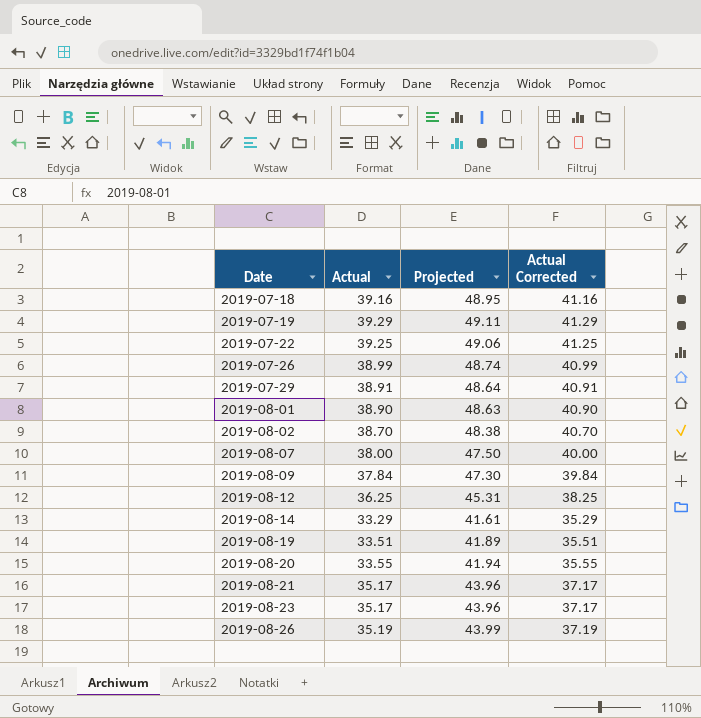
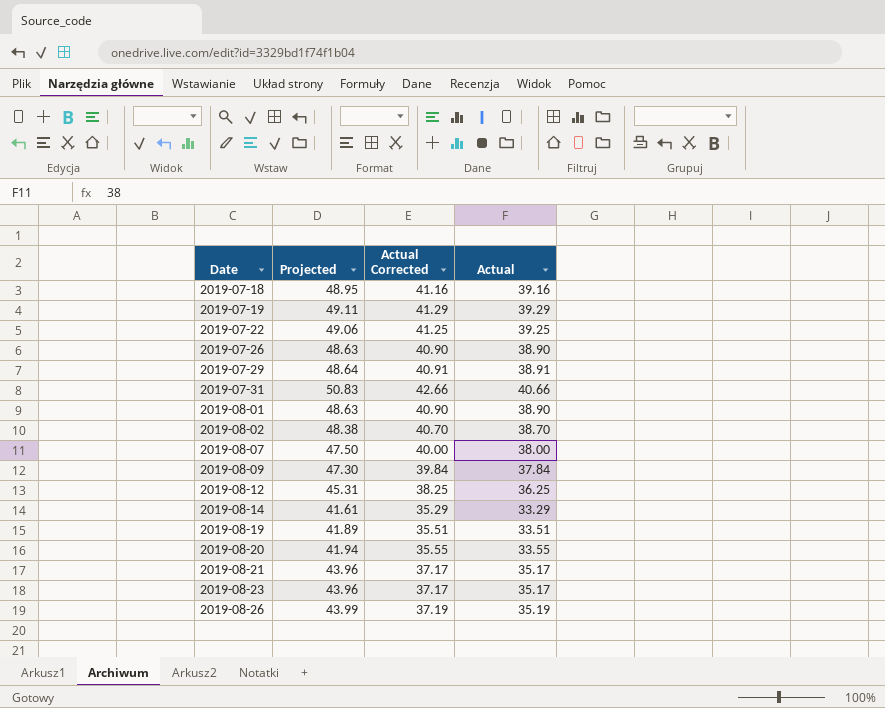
column Actual | position: 2 -> 4
2019-07-26 | Projected: 48.74 -> 48.63
2019-07-26 | Actual Corrected: 40.99 -> 40.90
2019-07-26 | Actual: 38.99 -> 38.90
row 2019-07-31: none -> 50.83 | 42.66 | 40.66

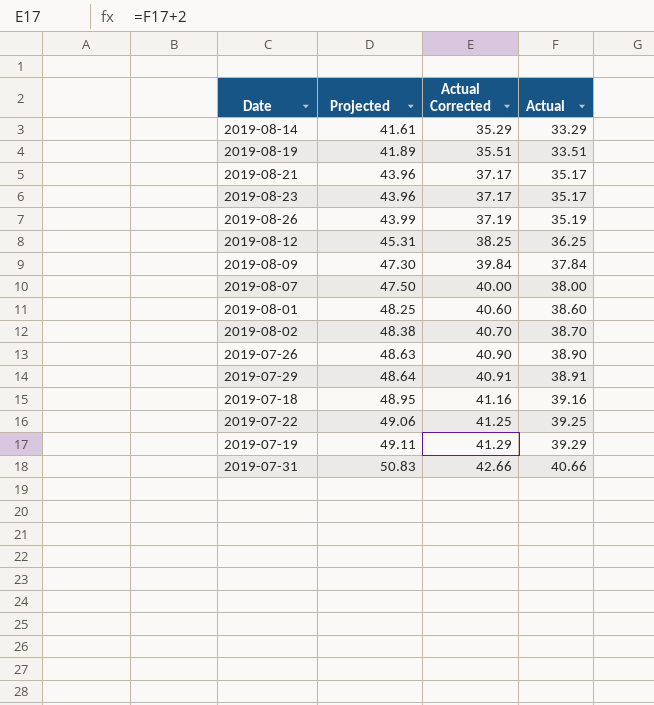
row order: Date ascending -> Projected ascending
row 2019-08-20: 41.94 | 35.55 | 33.55 -> none
2019-08-01 | Projected: 48.63 -> 48.25
2019-08-01 | Actual Corrected: 40.90 -> 40.60
2019-08-01 | Actual: 38.90 -> 38.60

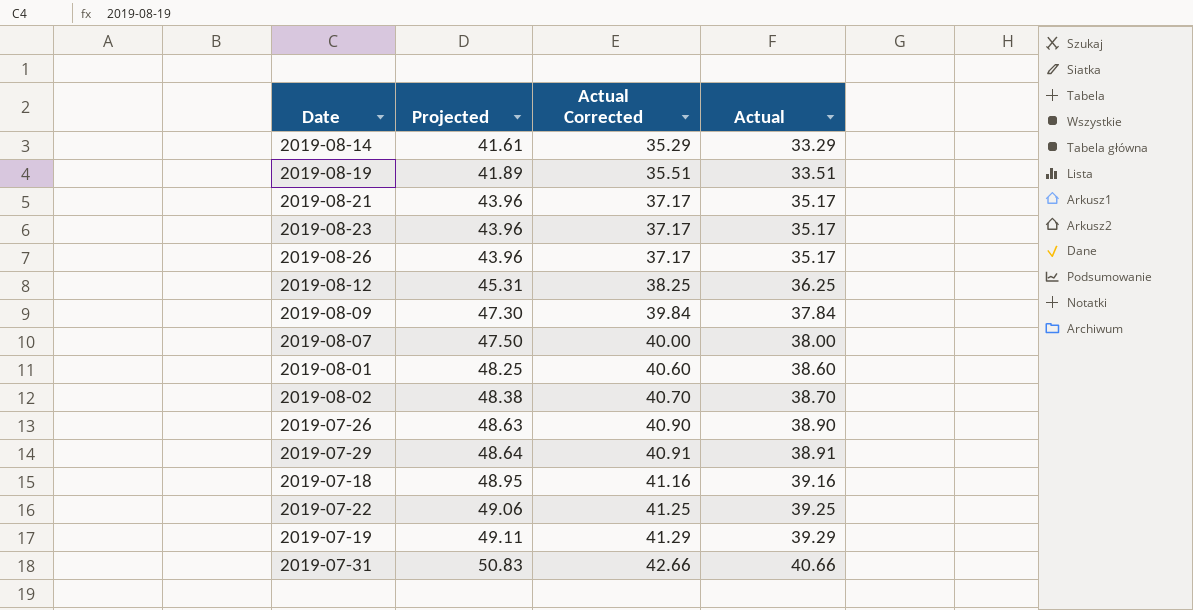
2019-08-26 | Projected: 43.99 -> 43.96
2019-08-26 | Actual Corrected: 37.19 -> 37.17
2019-08-26 | Actual: 35.19 -> 35.17

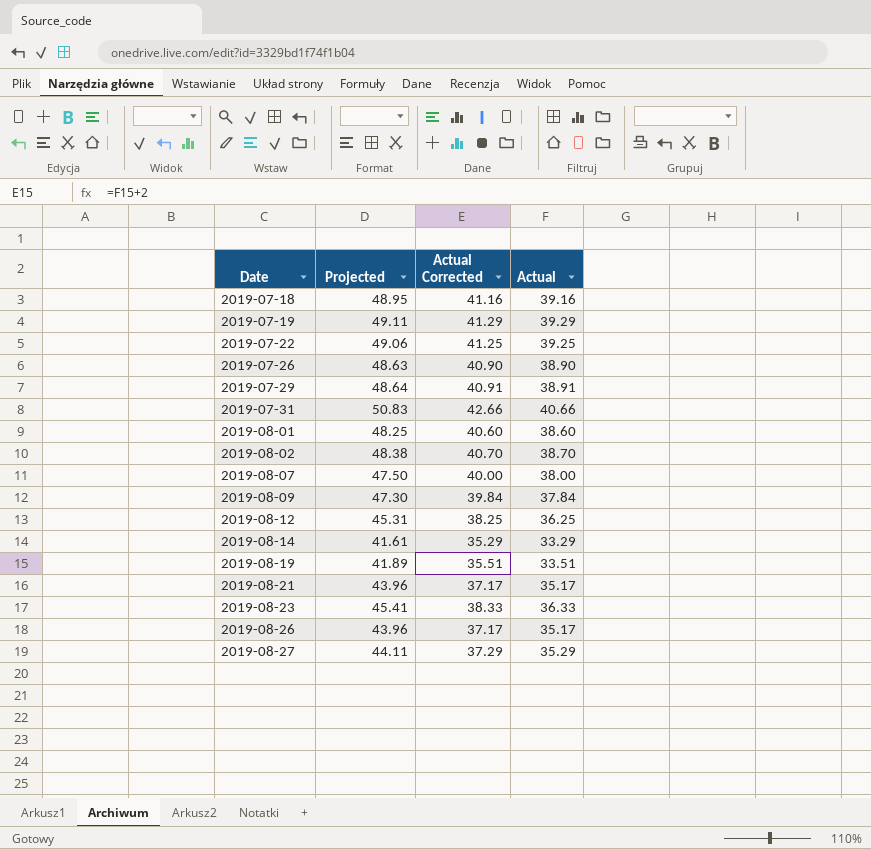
row order: Projected ascending -> Date ascending
2019-08-23 | Projected: 43.96 -> 45.41
2019-08-23 | Actual Corrected: 37.17 -> 38.33
2019-08-23 | Actual: 35.17 -> 36.33
row 2019-08-27: none -> 44.11 | 37.29 | 35.29

